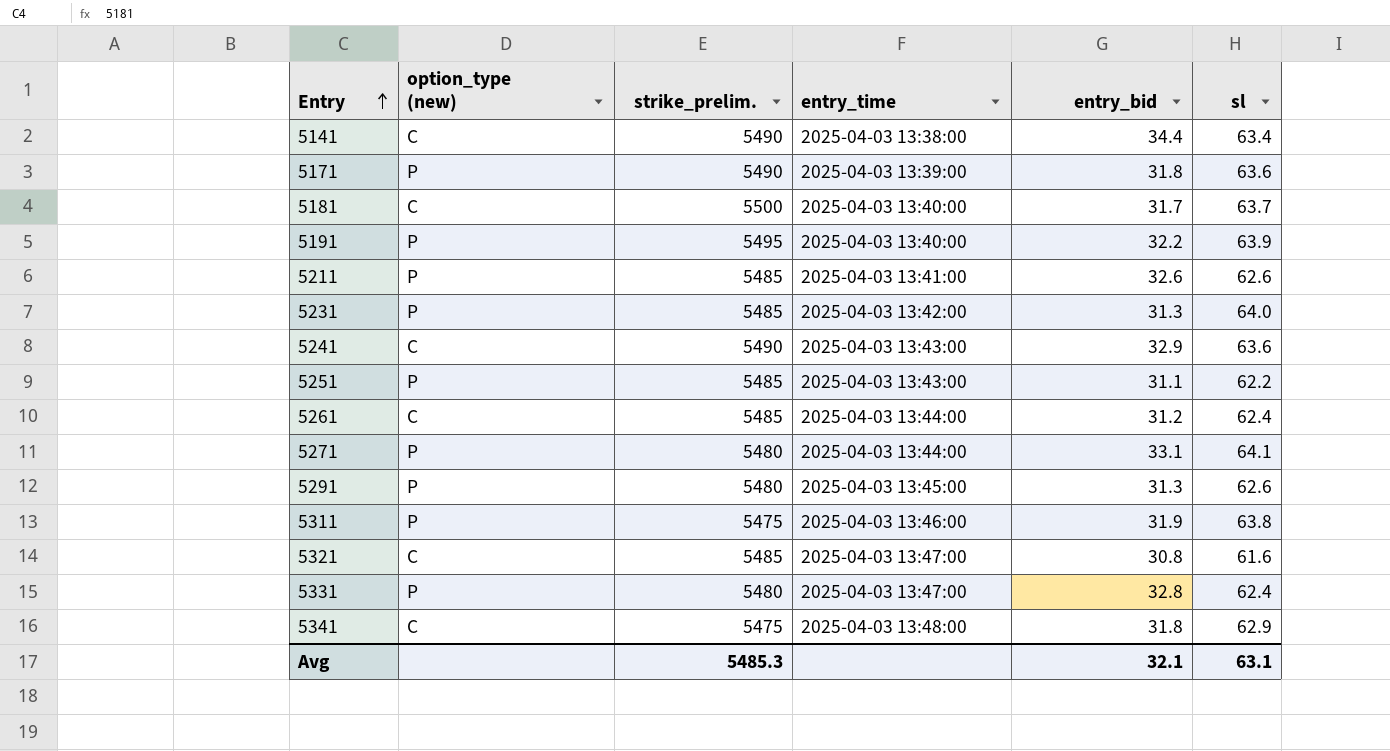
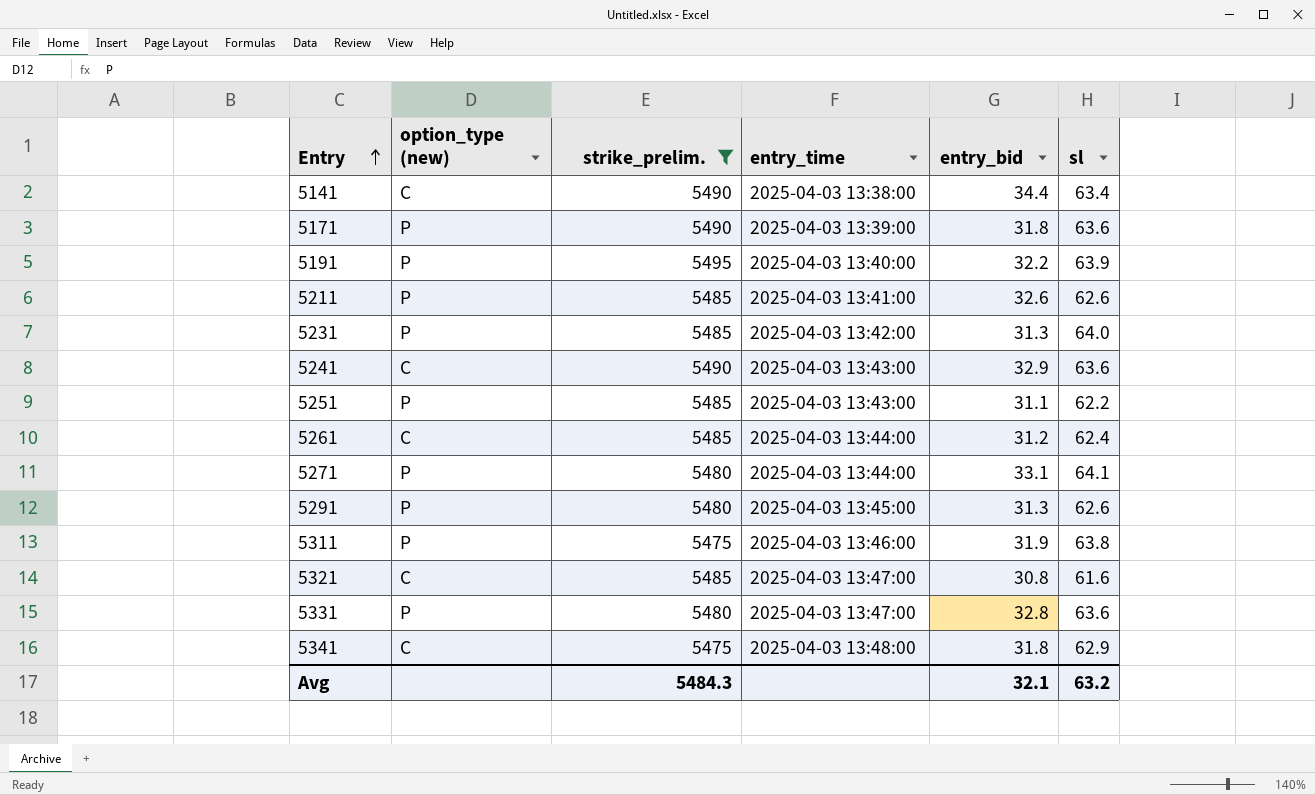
filter: none -> strike_prelim. != 5500
5331 | sl: 62.4 -> 63.6
Avg | strike_prelim.: 5485.3 -> 5484.3
Avg | sl: 63.1 -> 63.2

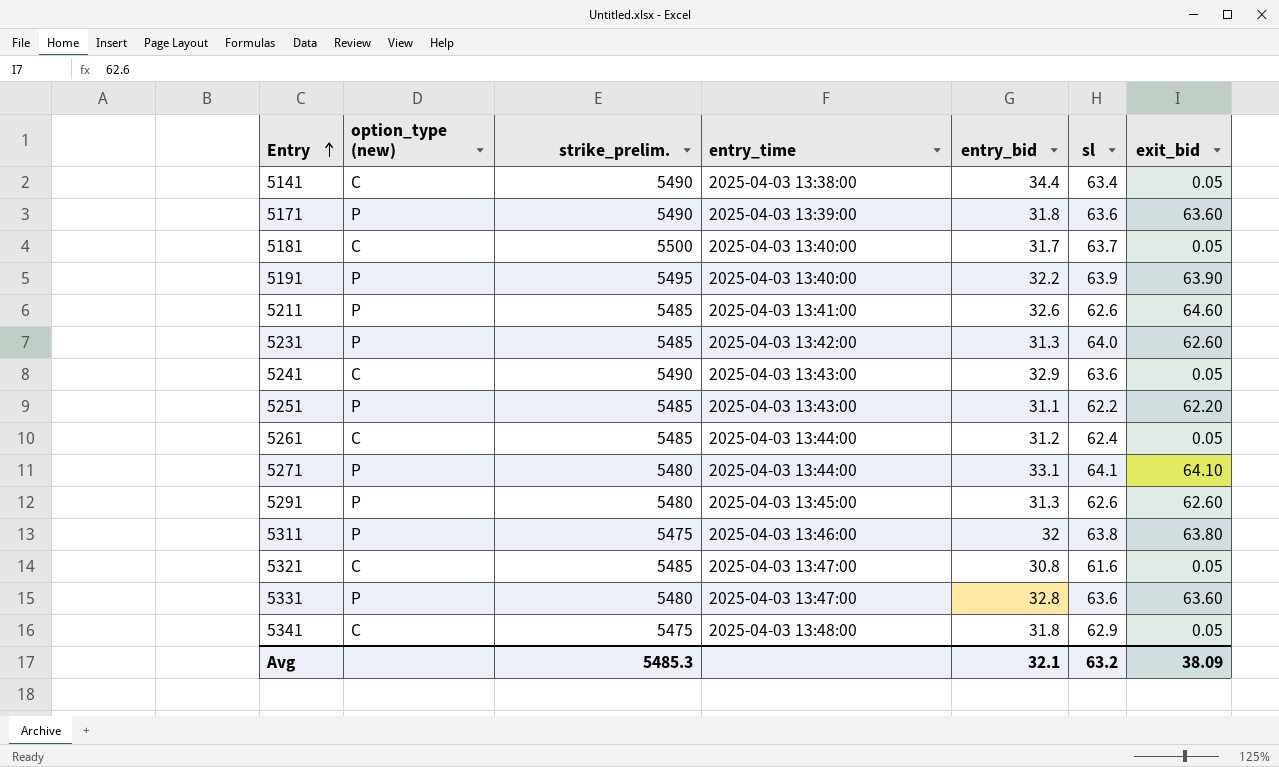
filter: strike_prelim. != 5500 -> none
column exit_bid | position: none -> 7
5311 | entry_bid: 31.9 -> 32
Avg | strike_prelim.: 5484.3 -> 5485.3

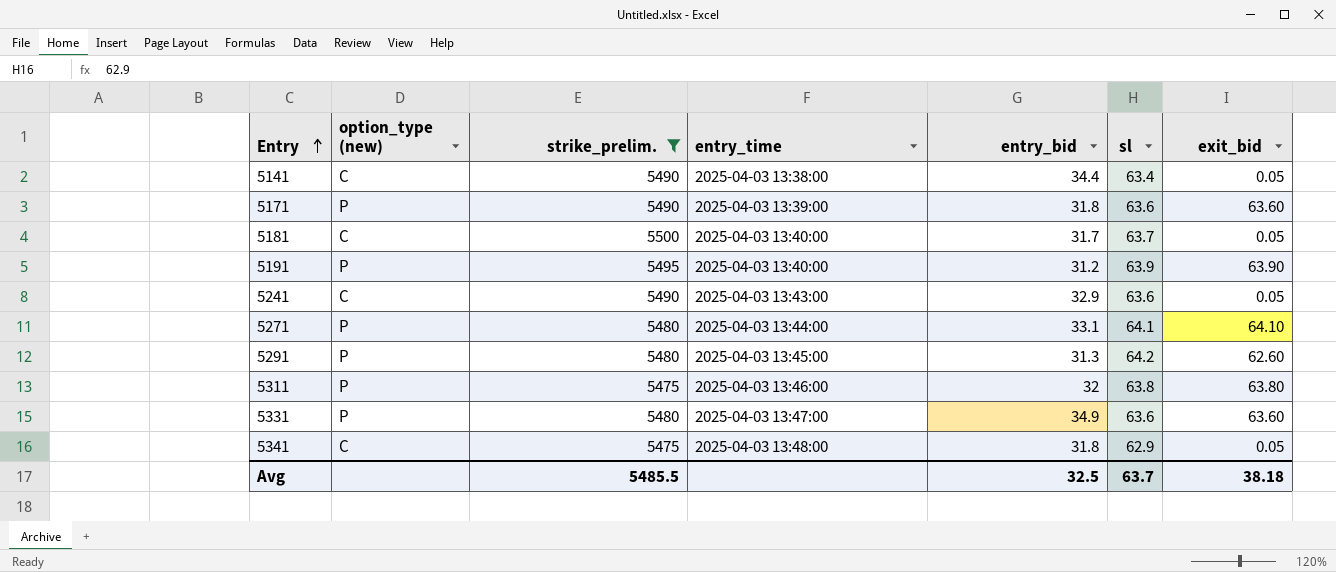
filter: none -> strike_prelim. != 5485
5191 | entry_bid: 32.2 -> 31.2
5291 | sl: 62.6 -> 64.2
5331 | entry_bid: 32.8 -> 34.9
Avg | strike_prelim.: 5485.3 -> 5485.5
Avg | entry_bid: 32.1 -> 32.5
Avg | sl: 63.2 -> 63.7
Avg | exit_bid: 38.09 -> 38.18

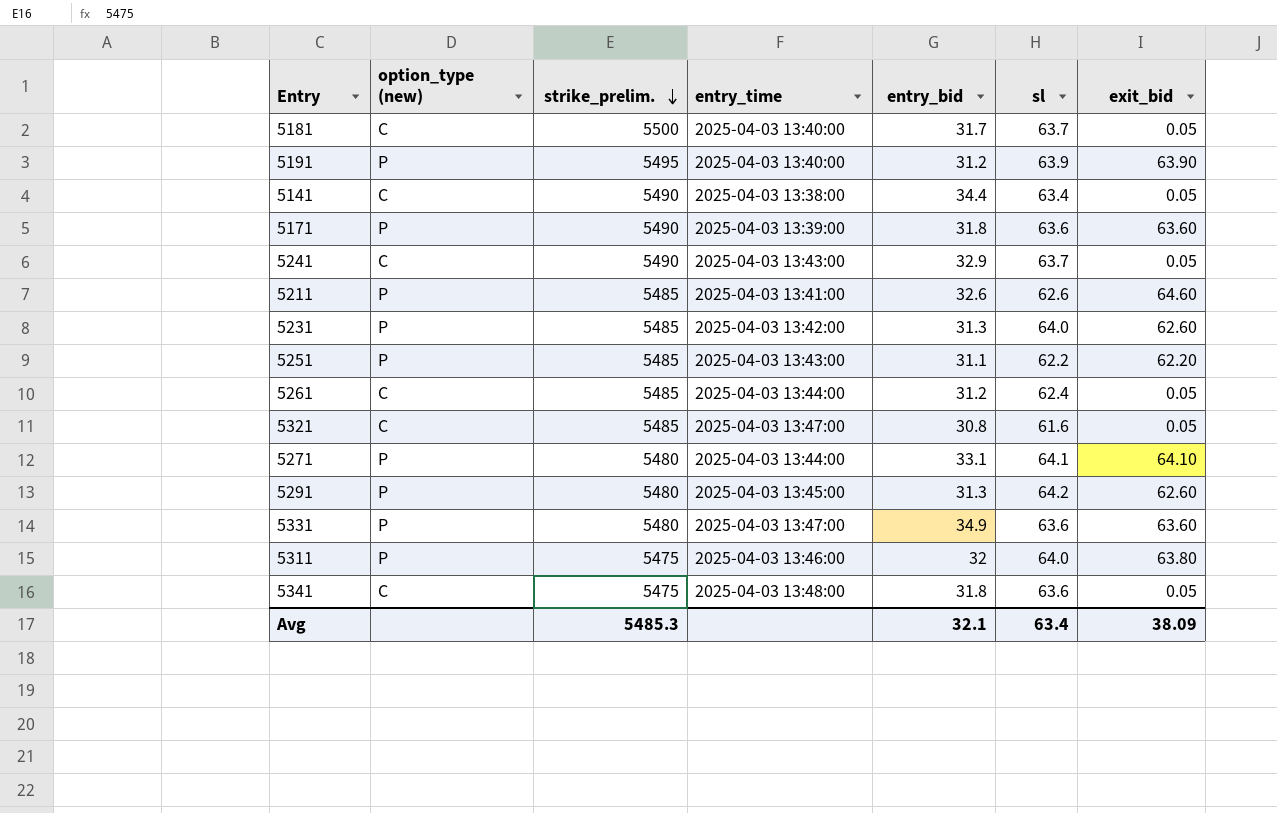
filter: strike_prelim. != 5485 -> none
row order: Entry ascending -> strike_prelim. descending
5241 | sl: 63.6 -> 63.7
5311 | sl: 63.8 -> 64.0
5341 | sl: 62.9 -> 63.6
Avg | strike_prelim.: 5485.5 -> 5485.3
Avg | entry_bid: 32.5 -> 32.1
Avg | sl: 63.7 -> 63.4
Avg | exit_bid: 38.18 -> 38.09

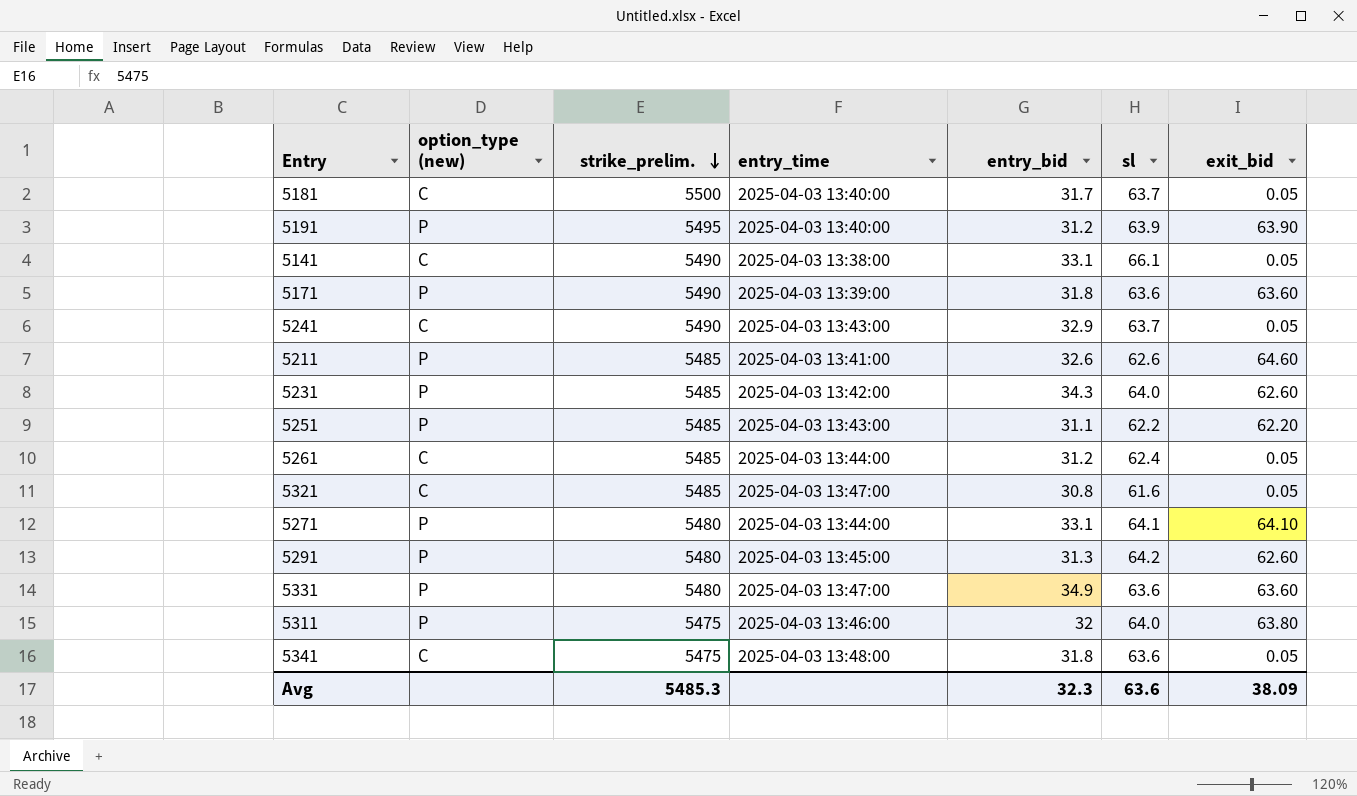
5141 | entry_bid: 34.4 -> 33.1
5141 | sl: 63.4 -> 66.1
5231 | entry_bid: 31.3 -> 34.3
Avg | entry_bid: 32.1 -> 32.3
Avg | sl: 63.4 -> 63.6

